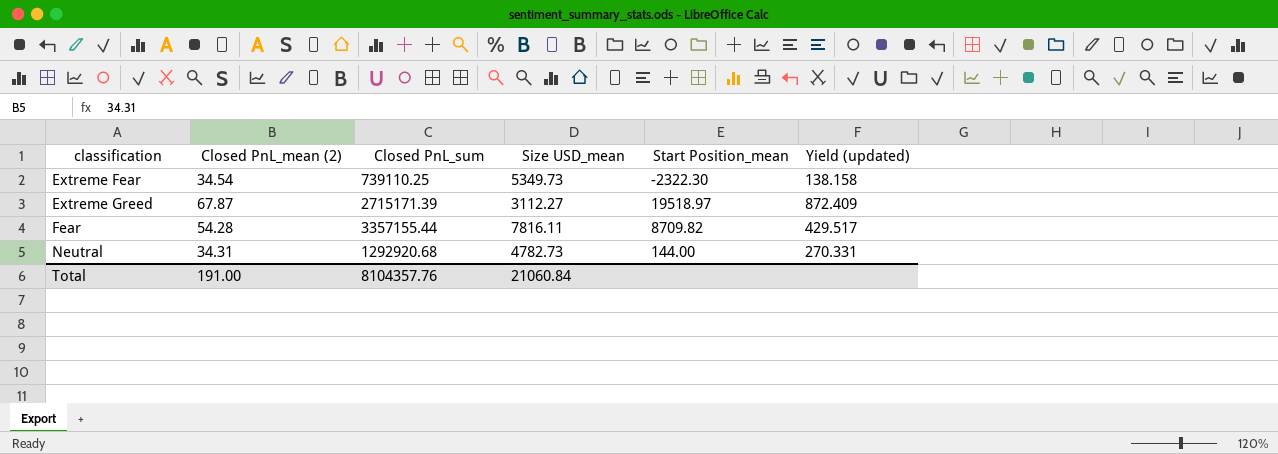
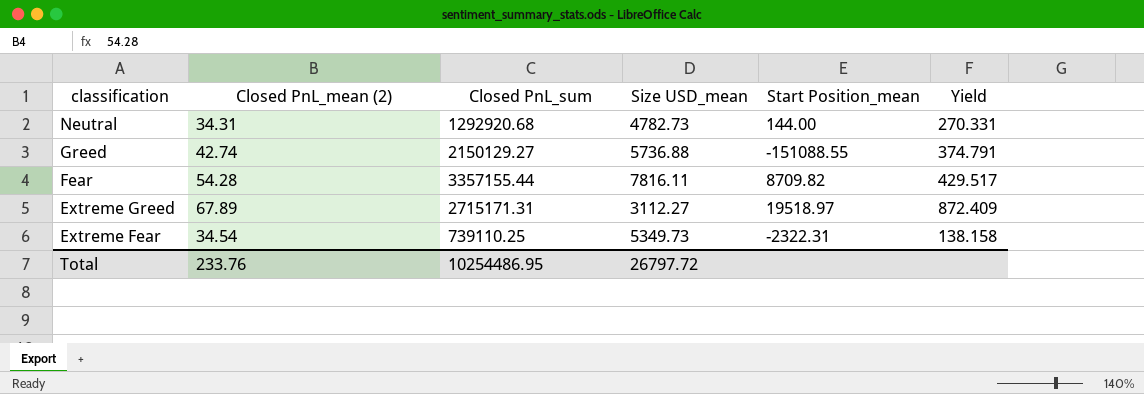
row order: classification ascending -> classification descending
column name: Yield (updated) -> Yield
row Greed: none -> 42.74 | 2150129.27 | 5736.88 | -151088.55 | 374.791
Extreme Greed | Closed PnL_mean (2): 67.87 -> 67.89
Extreme Greed | Closed PnL_sum: 2715171.39 -> 2715171.31
Extreme Fear | Start Position_mean: -2322.30 -> -2322.31
Total | Closed PnL_mean (2): 191.00 -> 233.76
Total | Closed PnL_sum: 8104357.76 -> 10254486.95
Total | Size USD_mean: 21060.84 -> 26797.72

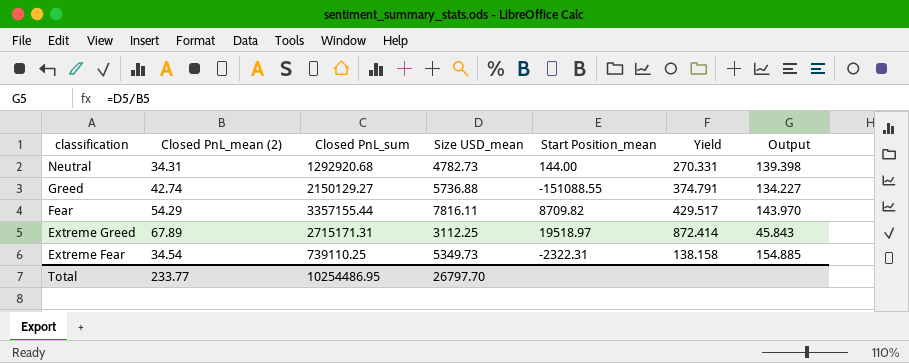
column Output | formula: none -> [Size USD_mean] / [Closed PnL_mean (2)]
Fear | Closed PnL_mean (2): 54.28 -> 54.29
Extreme Greed | Size USD_mean: 3112.27 -> 3112.25
Extreme Greed | Yield: 872.409 -> 872.414
Total | Closed PnL_mean (2): 233.76 -> 233.77
Total | Size USD_mean: 26797.72 -> 26797.70

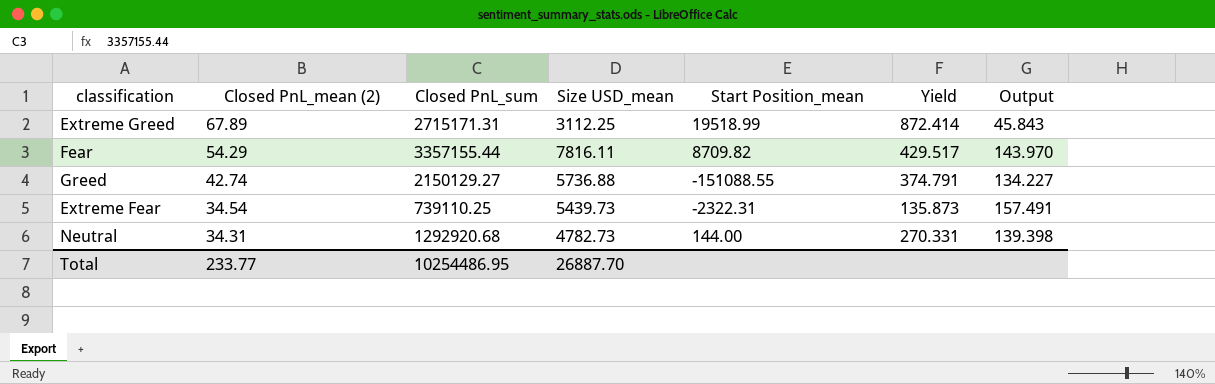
row order: classification descending -> Closed PnL_mean (2) descending
Extreme Greed | Start Position_mean: 19518.97 -> 19518.99
Extreme Fear | Size USD_mean: 5349.73 -> 5439.73
Extreme Fear | Yield: 138.158 -> 135.873
Extreme Fear | Output: 154.885 -> 157.491
Total | Size USD_mean: 26797.70 -> 26887.70

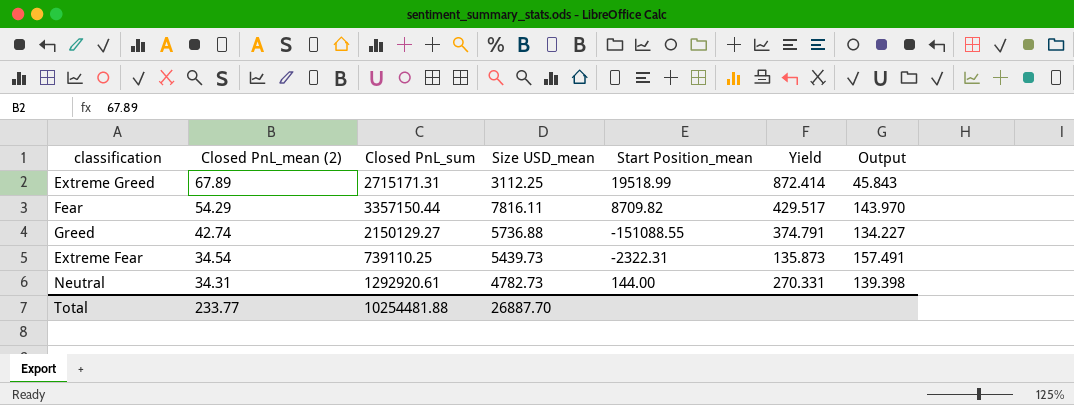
Fear | Closed PnL_sum: 3357155.44 -> 3357150.44
Neutral | Closed PnL_sum: 1292920.68 -> 1292920.61
Total | Closed PnL_sum: 10254486.95 -> 10254481.88

